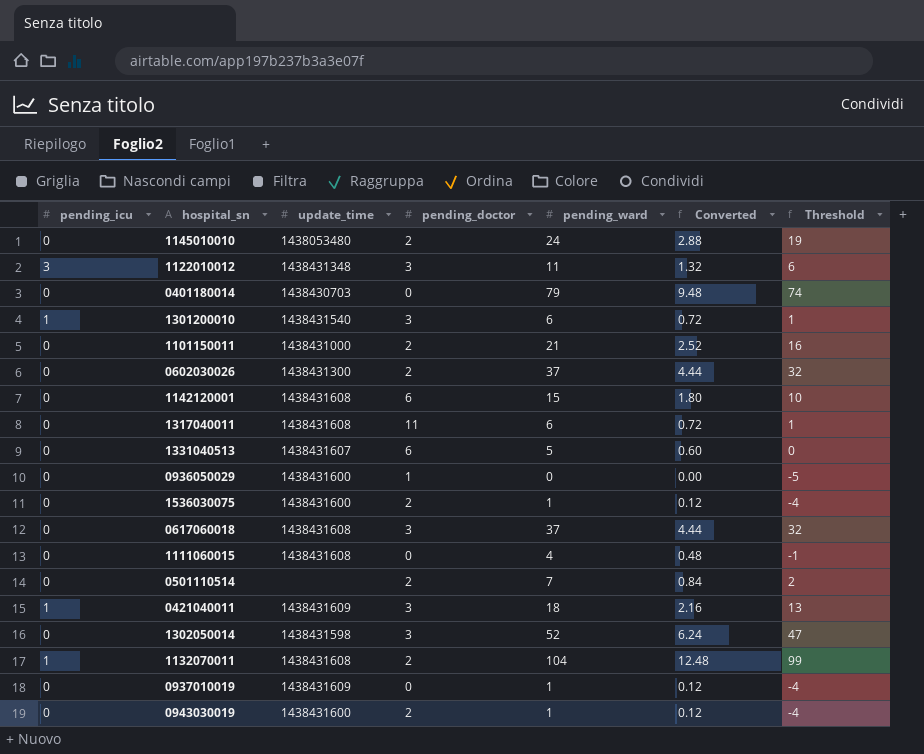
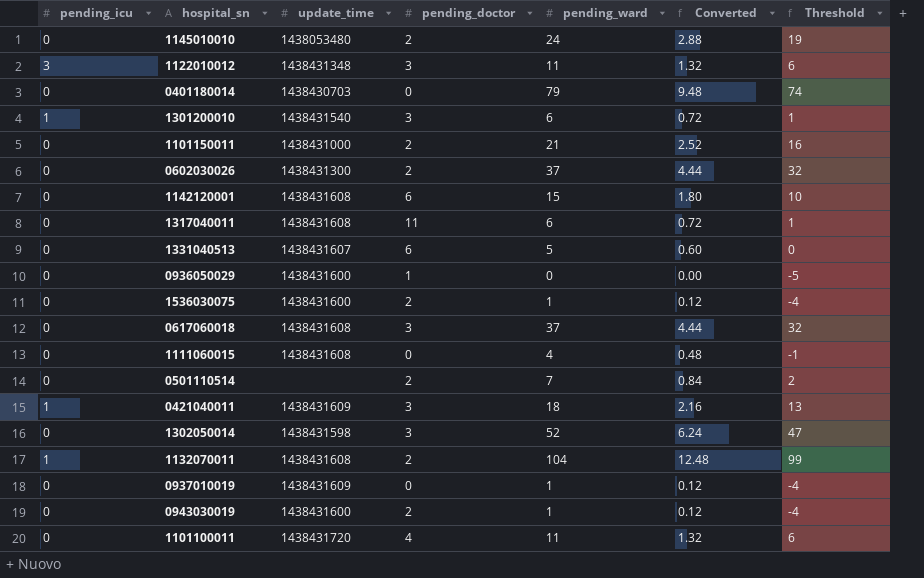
row 1101100011: none -> 0 | 1438431720 | 4 | 11 | 1.32 | 6

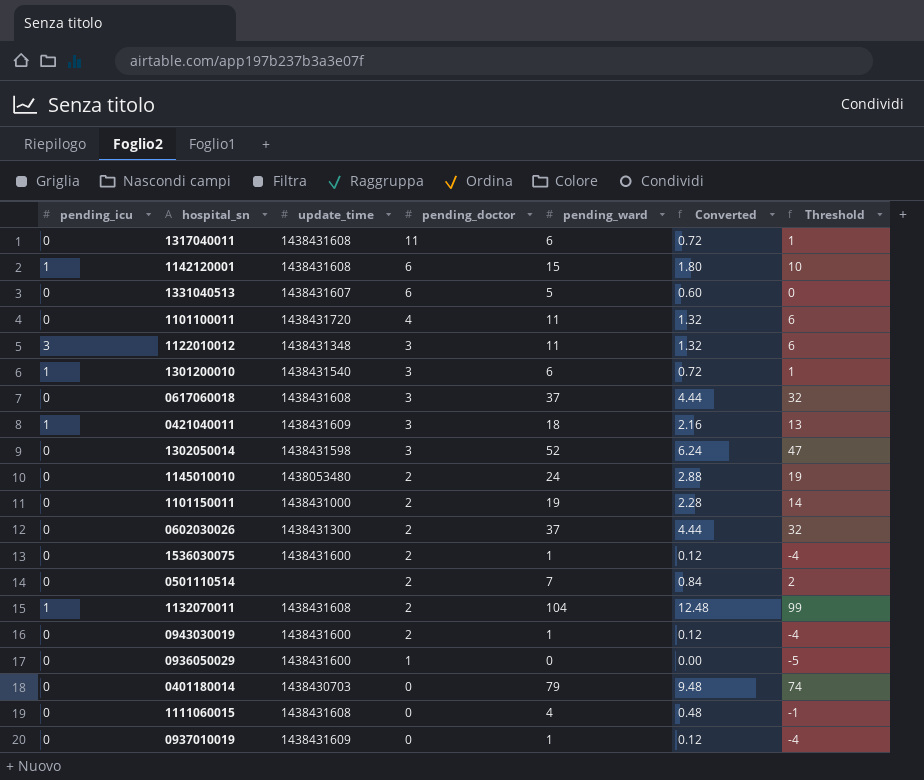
row order: none -> pending_doctor descending
1142120001 | pending_icu: 0 -> 1
1101150011 | pending_ward: 21 -> 19
1101150011 | Converted: 2.52 -> 2.28
1101150011 | Threshold: 16 -> 14

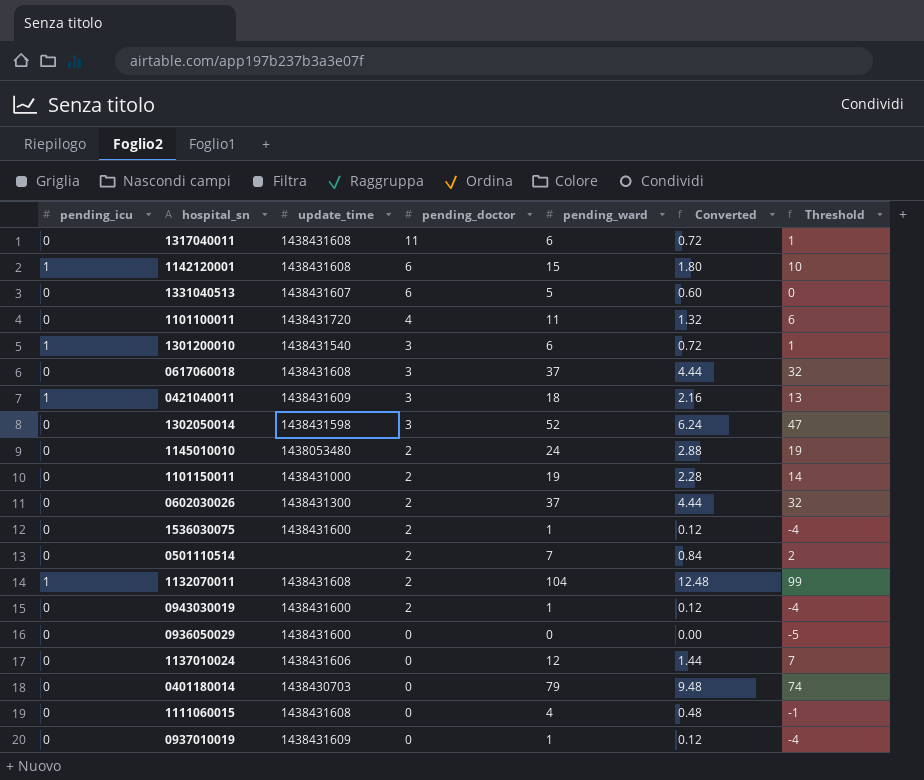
row 1122010012: 3 | 1438431348 | 3 | 11 | 1.32 | 6 -> none
0936050029 | pending_doctor: 1 -> 0
row 1137010024: none -> 0 | 1438431606 | 0 | 12 | 1.44 | 7

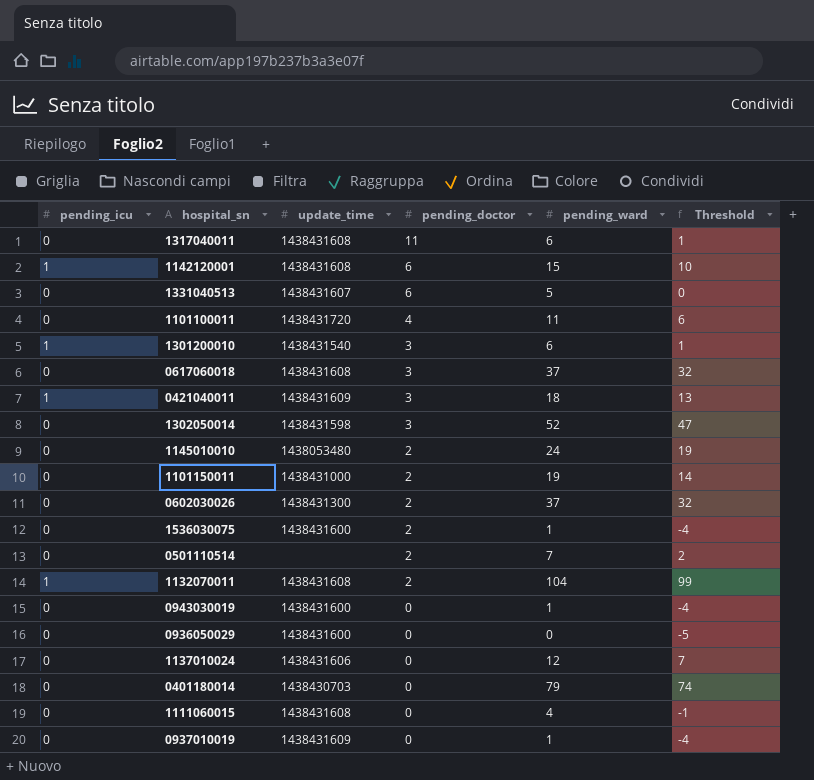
column Converted | formula: [pending_ward] * 0.12 -> none
0943030019 | pending_doctor: 2 -> 0

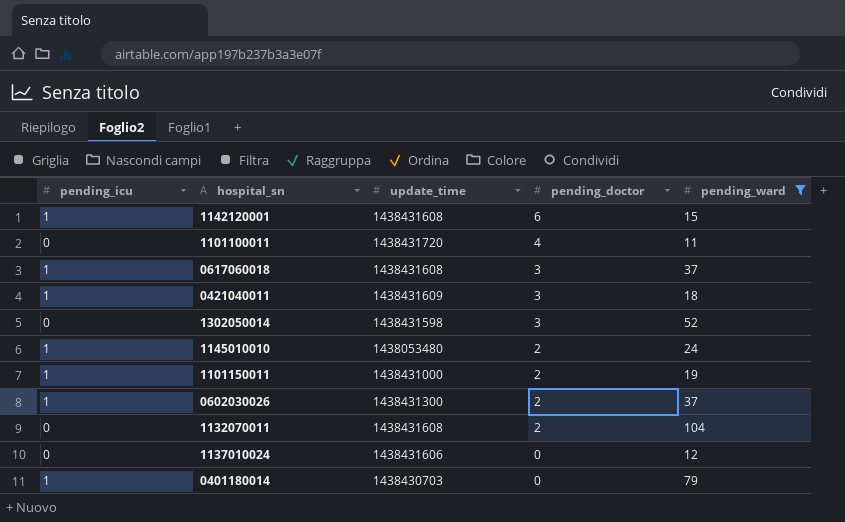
filter: none -> pending_ward >= 11
column Threshold | formula: [pending_ward] - 5 -> none
0617060018 | pending_icu: 0 -> 1
1145010010 | pending_icu: 0 -> 1
1101150011 | pending_icu: 0 -> 1
0602030026 | pending_icu: 0 -> 1
1132070011 | pending_icu: 1 -> 0
0401180014 | pending_icu: 0 -> 1

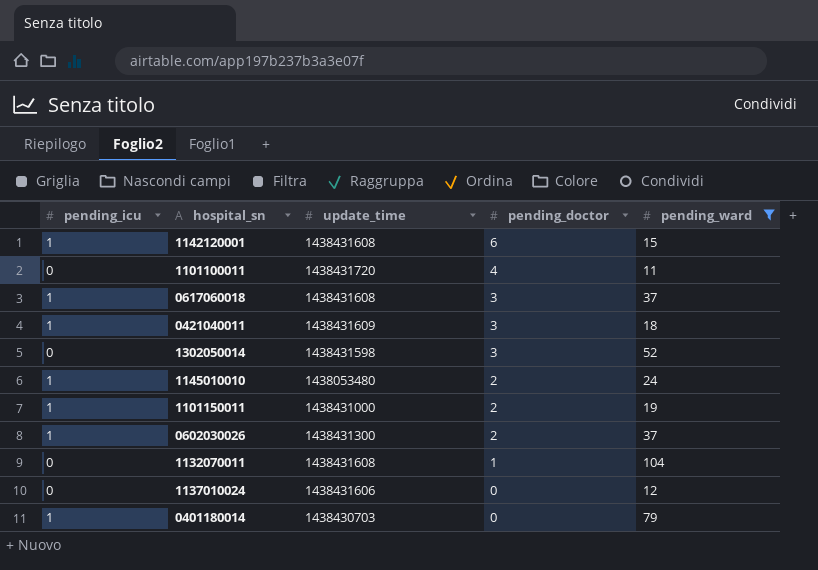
1132070011 | pending_doctor: 2 -> 1

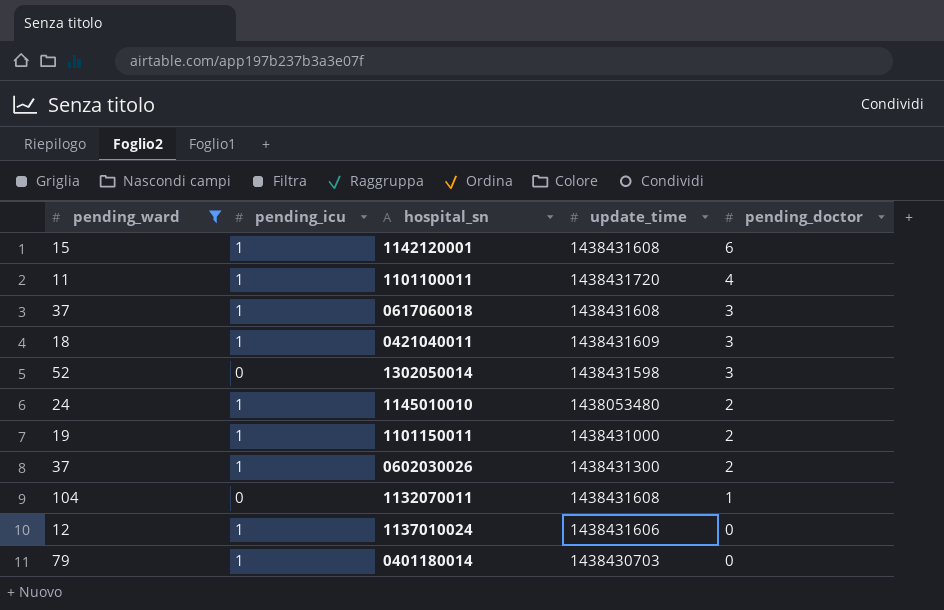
column pending_ward | position: 5 -> 1
1101100011 | pending_icu: 0 -> 1
1137010024 | pending_icu: 0 -> 1

